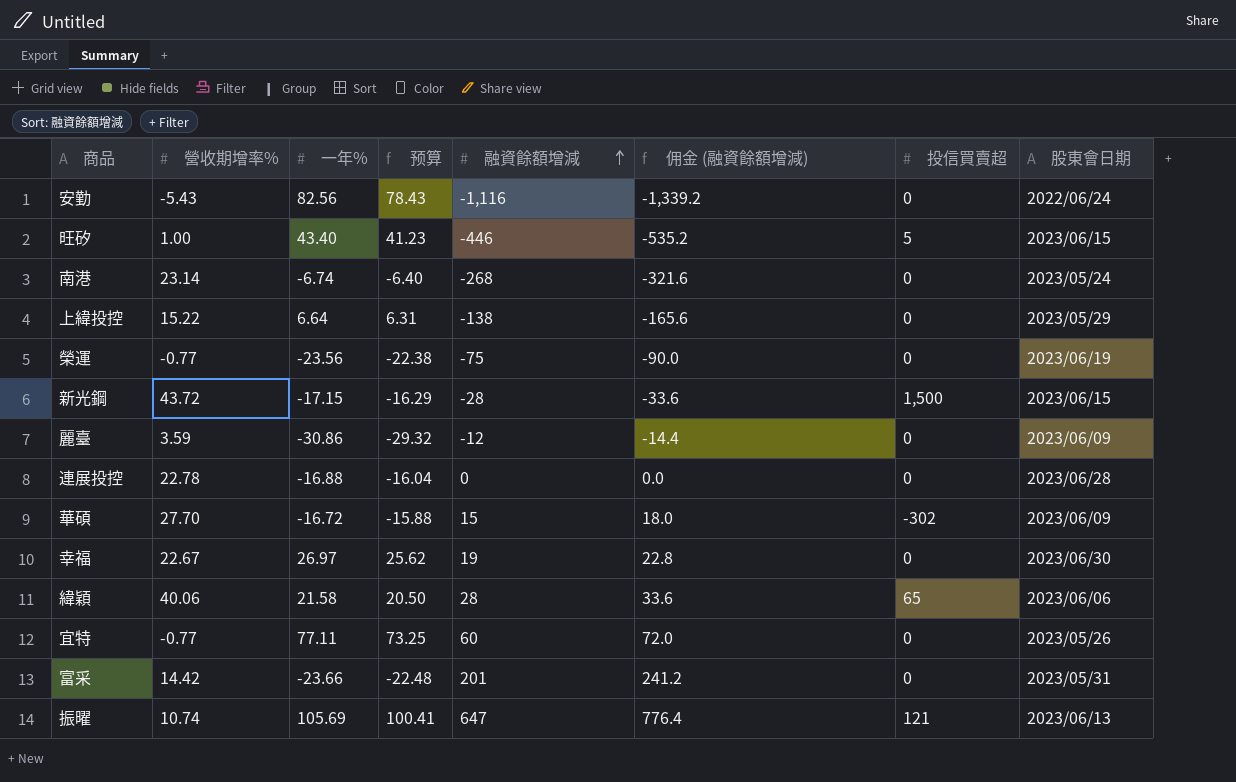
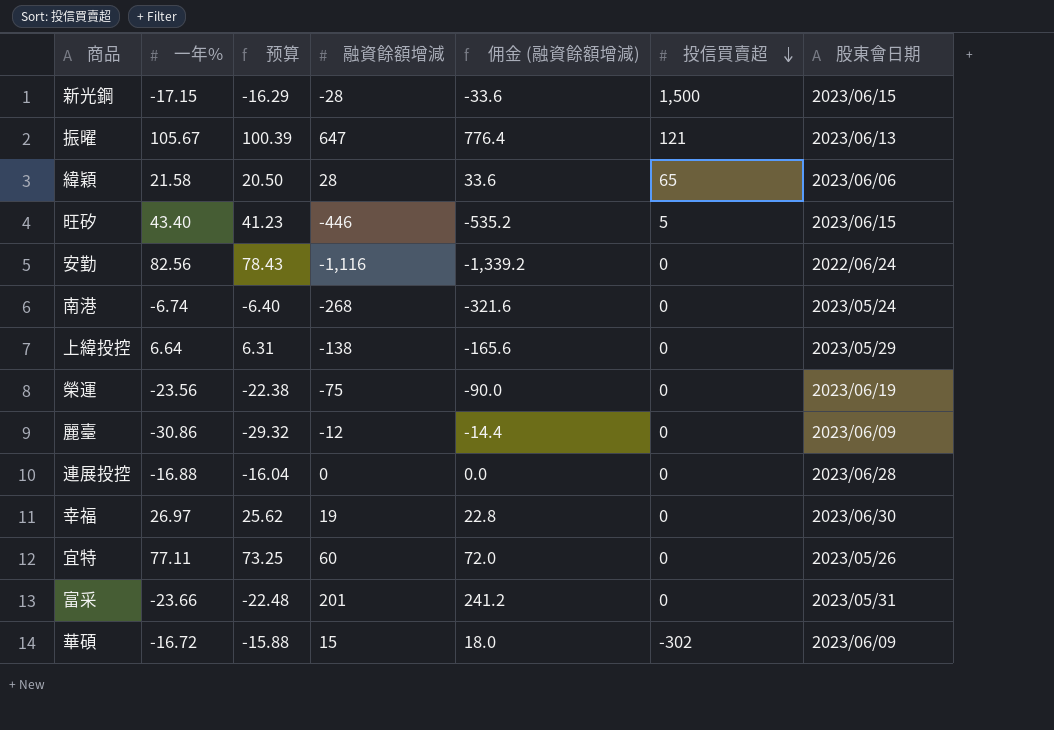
row order: 融資餘額增減 ascending -> 投信買賣超 descending
column 營收期增率% | position: 2 -> none
振曜 | 一年%: 105.69 -> 105.67
振曜 | 预算: 100.41 -> 100.39

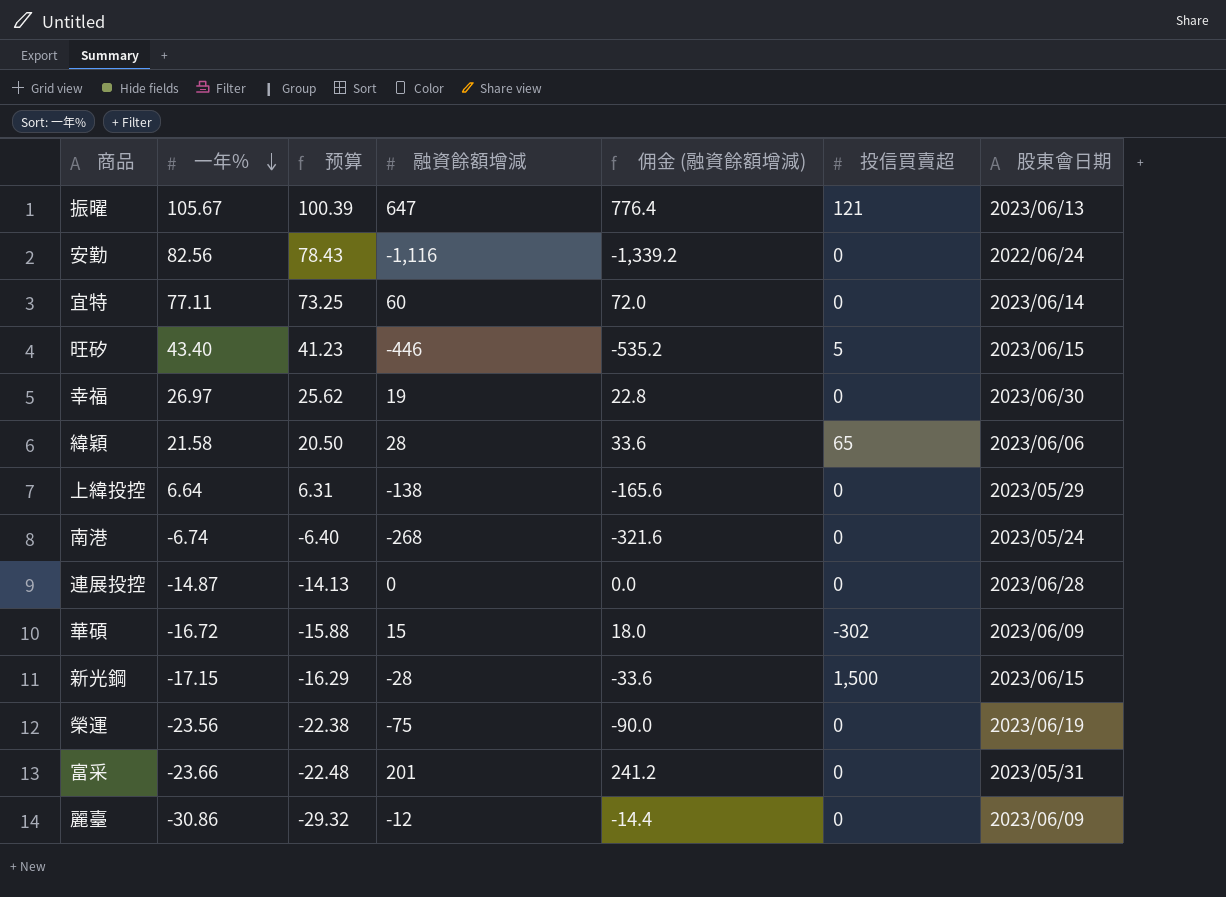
row order: 投信買賣超 descending -> 一年% descending
宜特 | 股東會日期: 2023/05/26 -> 2023/06/14
連展投控 | 一年%: -16.88 -> -14.87
連展投控 | 预算: -16.04 -> -14.13

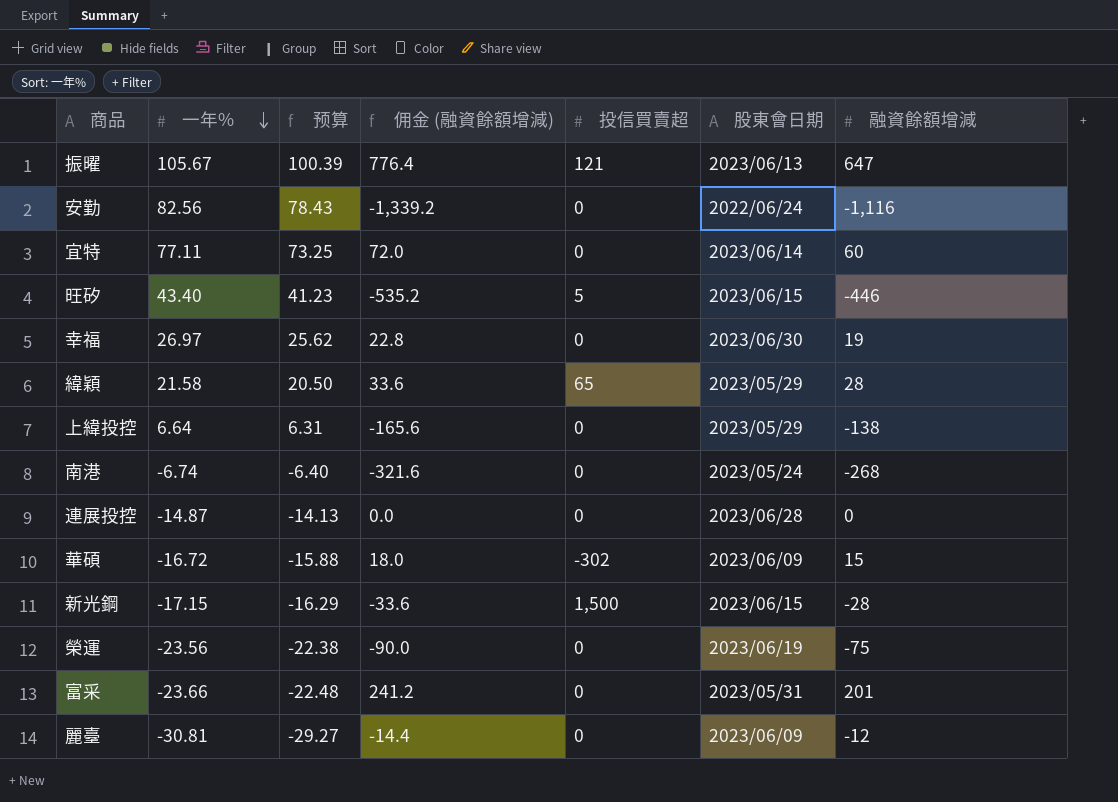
column 融資餘額增減 | position: 4 -> 7
緯穎 | 股東會日期: 2023/06/06 -> 2023/05/29
麗臺 | 一年%: -30.86 -> -30.81
麗臺 | 预算: -29.32 -> -29.27

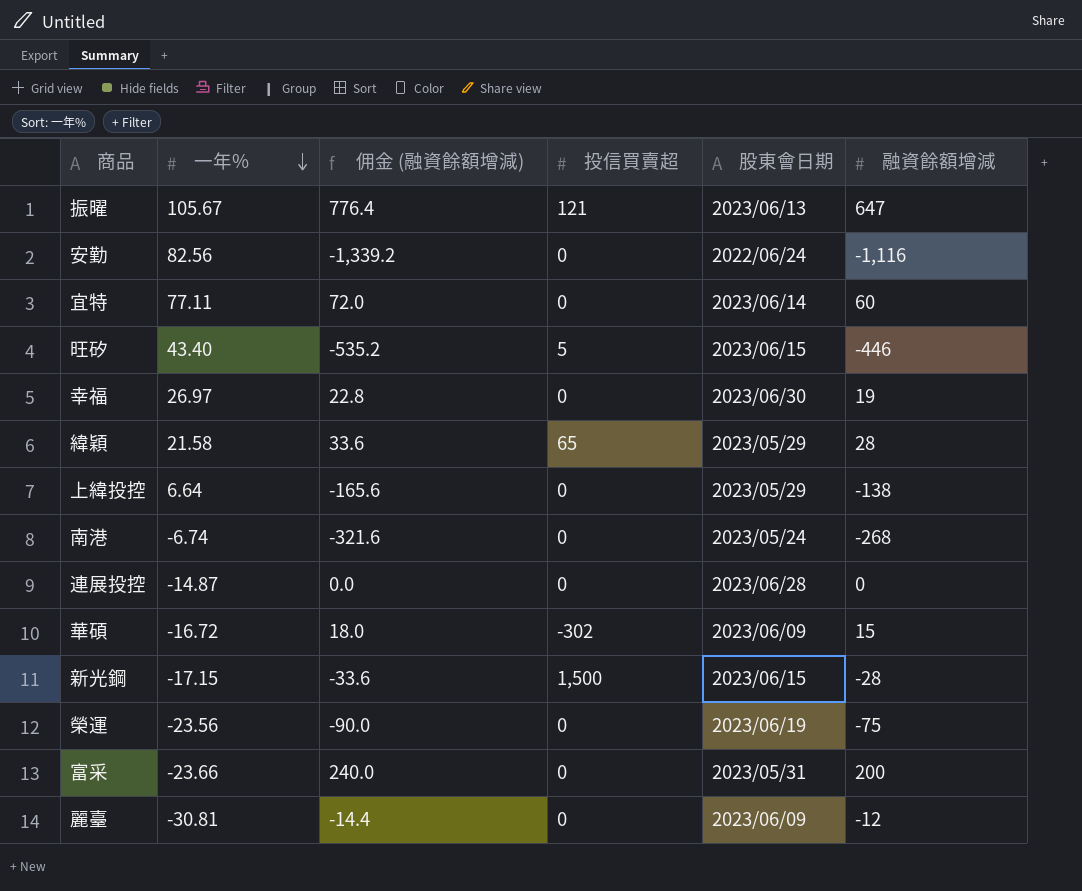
column 预算 | formula: [一年%] * 0.95 -> none
富采 | 佣金 (融資餘額增減): 241.2 -> 240.0
富采 | 融資餘額增減: 201 -> 200

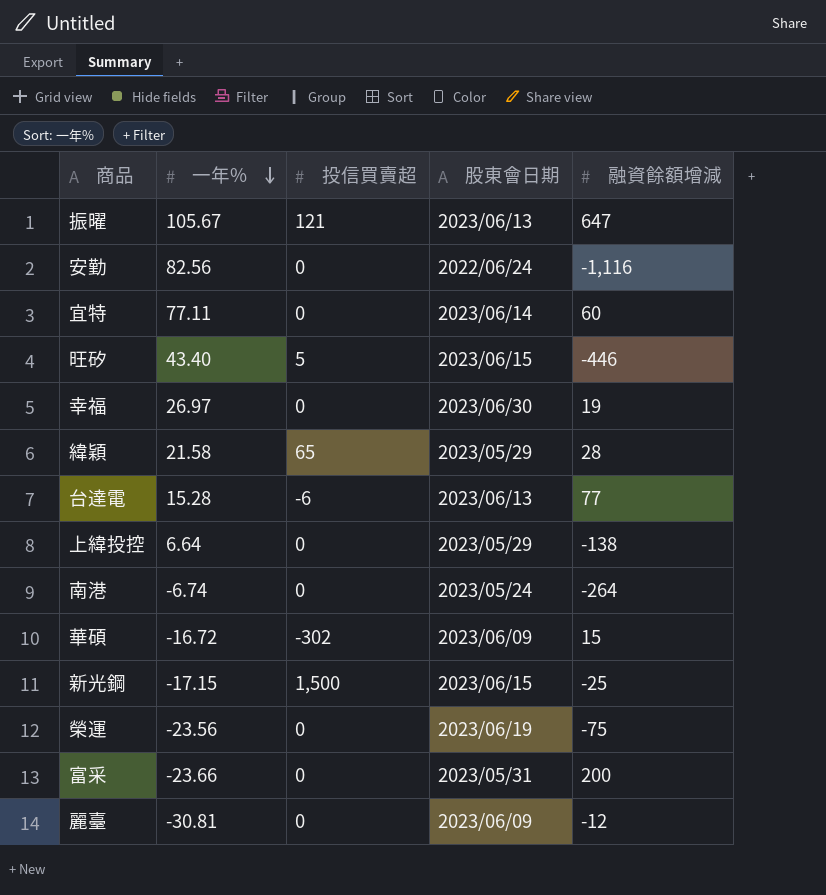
column 佣金 (融資餘額增減) | formula: [融資餘額增減] * 1.2 -> none
row 連展投控: -14.87 | 0.0 | 0 | 2023/06/28 | 0 -> none
row 台達電: none -> 15.28 | -6 | 2023/06/13 | 77
南港 | 融資餘額增減: -268 -> -264
新光鋼 | 融資餘額增減: -28 -> -25

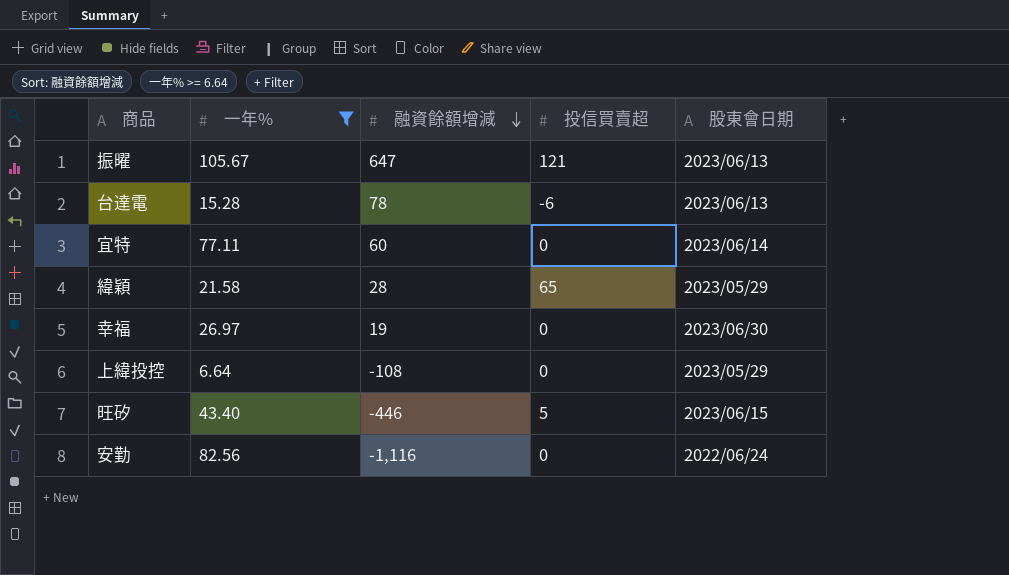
filter: none -> 一年% >= 6.64
row order: 一年% descending -> 融資餘額增減 descending
column 融資餘額增減 | position: 5 -> 3
台達電 | 融資餘額增減: 77 -> 78
上緯投控 | 融資餘額增減: -138 -> -108

